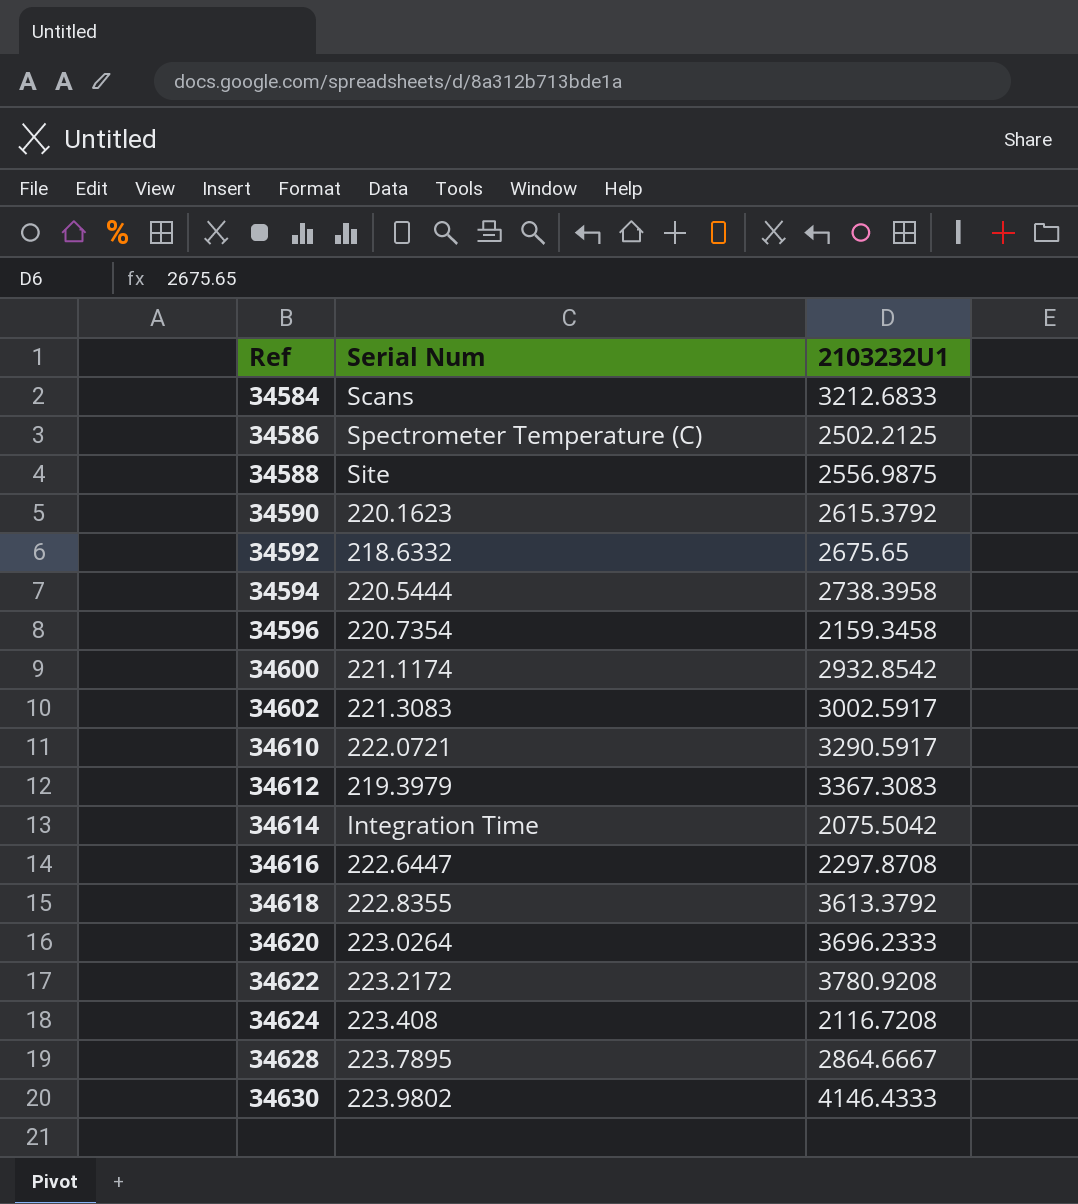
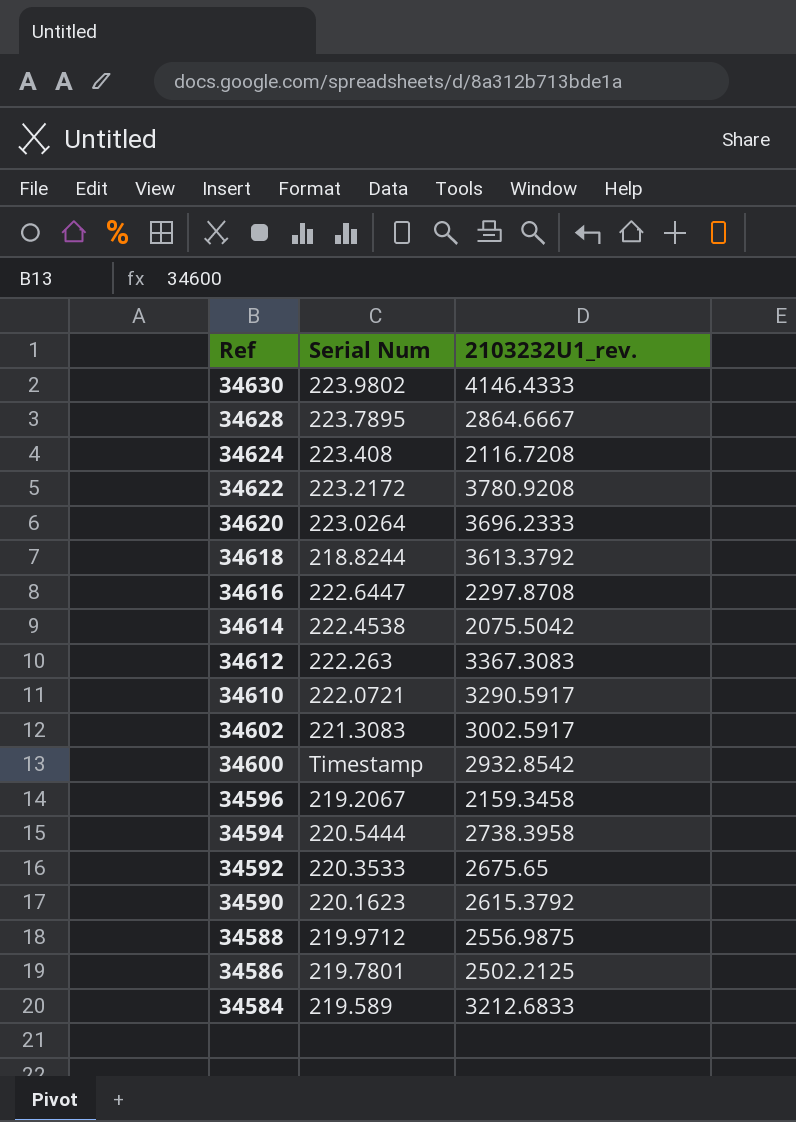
row order: Ref ascending -> Ref descending
column name: 2103232U1 -> 2103232U1_rev.
34618 | Serial Num: 222.8355 -> 218.8244
34614 | Serial Num: Integration Time -> 222.4538
34612 | Serial Num: 219.3979 -> 222.263
34600 | Serial Num: 221.1174 -> Timestamp
34596 | Serial Num: 220.7354 -> 219.2067
34592 | Serial Num: 218.6332 -> 220.3533
34588 | Serial Num: Site -> 219.9712
34586 | Serial Num: Spectrometer Temperature (C) -> 219.7801
34584 | Serial Num: Scans -> 219.589

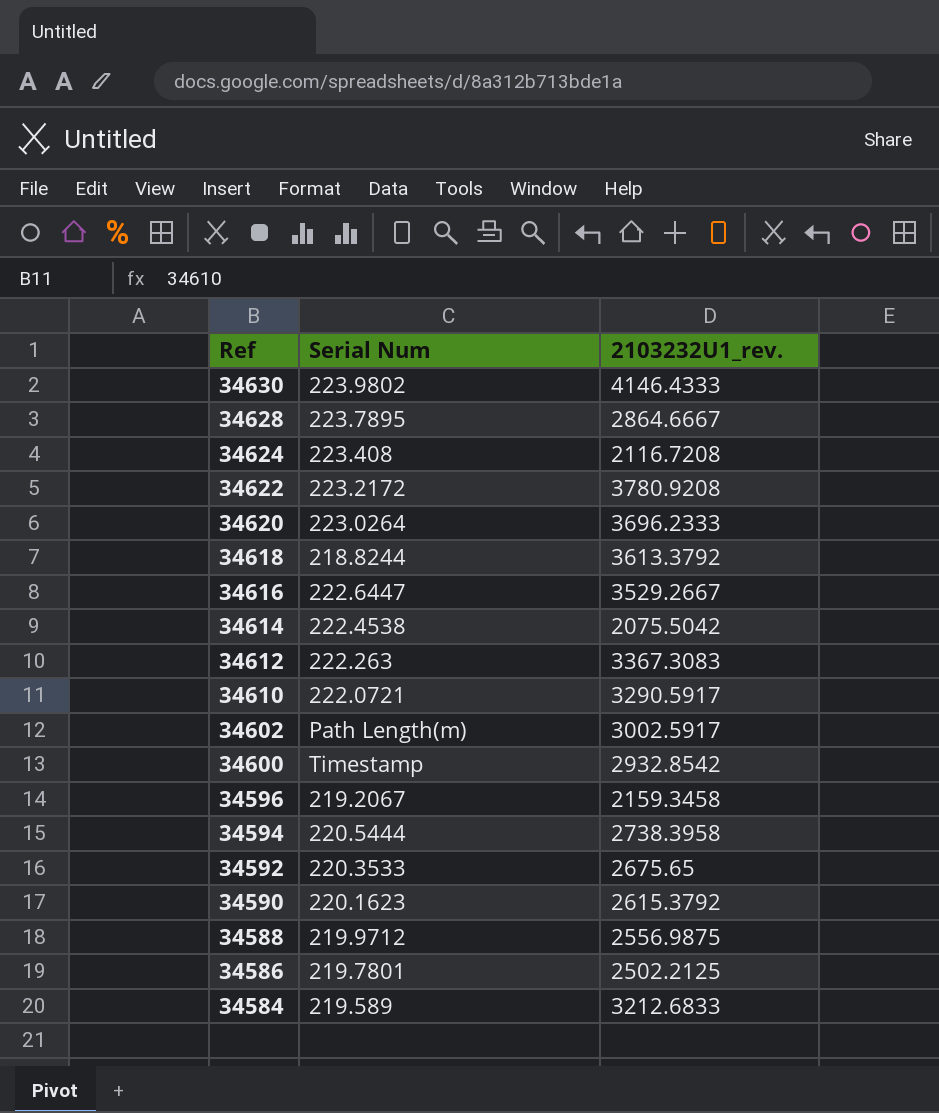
34616 | 2103232U1_rev.: 2297.8708 -> 3529.2667
34602 | Serial Num: 221.3083 -> Path Length(m)

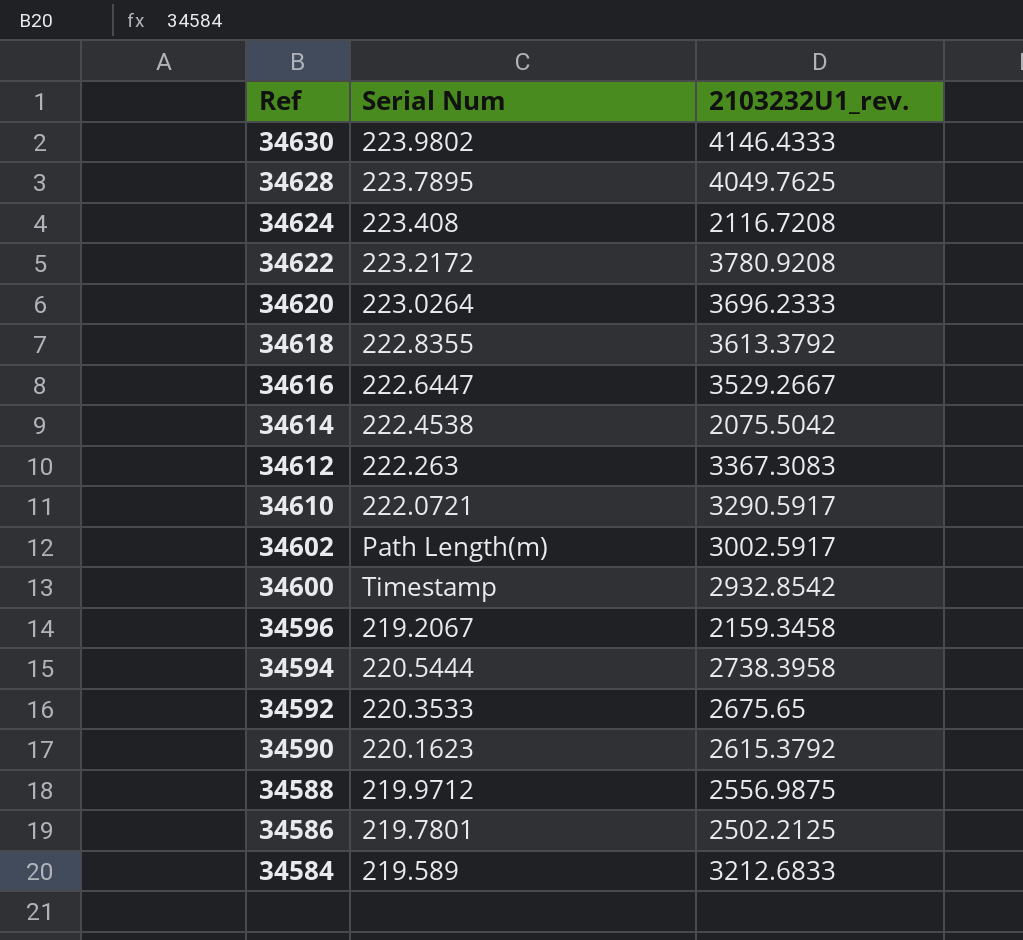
34628 | 2103232U1_rev.: 2864.6667 -> 4049.7625
34618 | Serial Num: 218.8244 -> 222.8355

